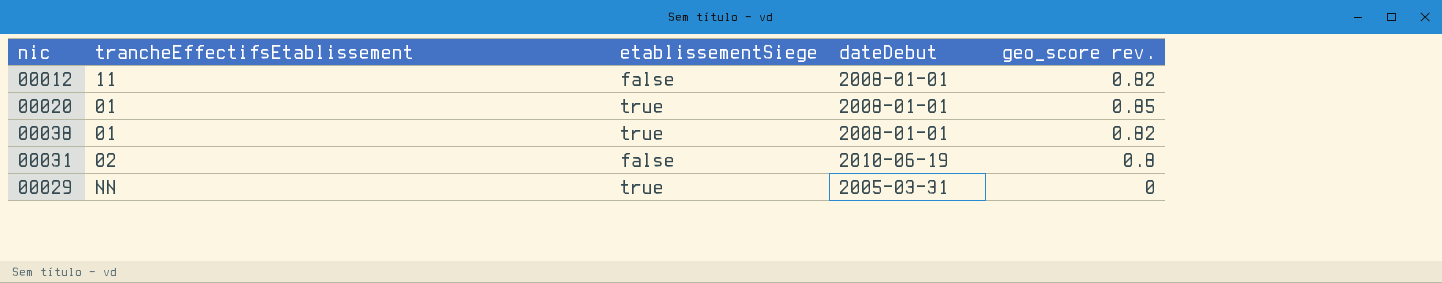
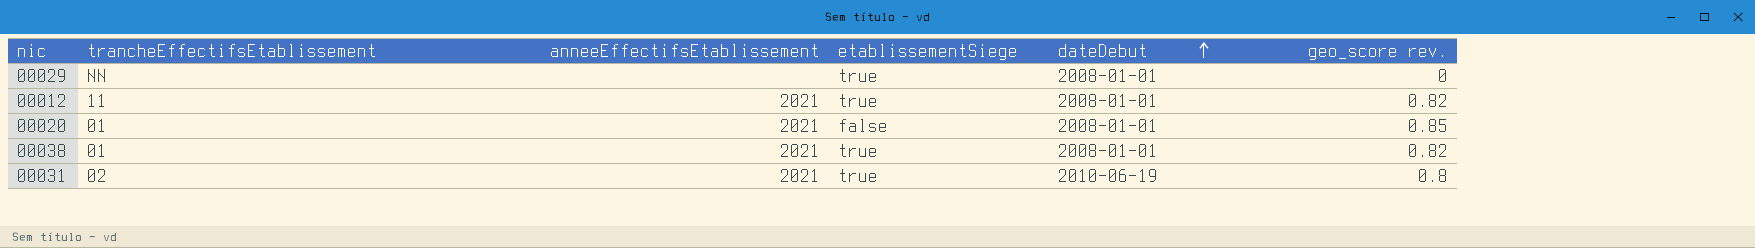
row order: none -> dateDebut ascending
column anneeEffectifsEtablissement | position: none -> 3
00029 | dateDebut: 2005-03-31 -> 2008-01-01
00012 | etablissementSiege: false -> true
00020 | etablissementSiege: true -> false
00031 | etablissementSiege: false -> true

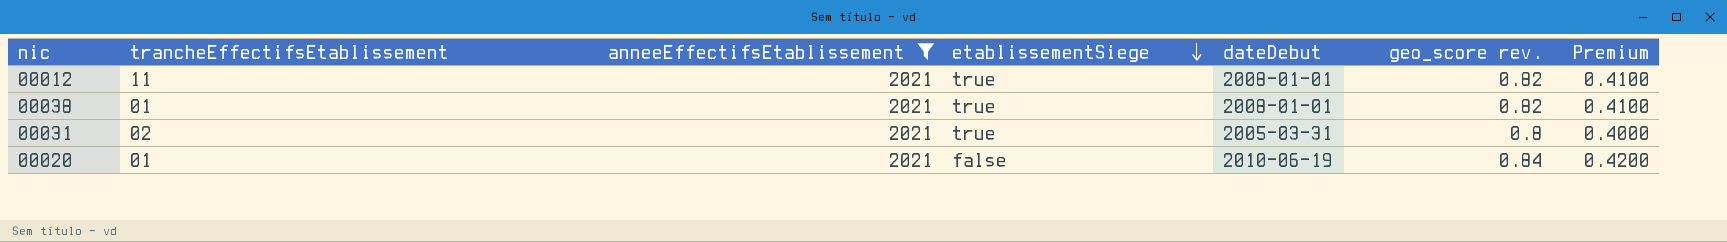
filter: none -> anneeEffectifsEtablissement = 2021
row order: dateDebut ascending -> etablissementSiege descending
column Premium | formula: none -> [geo_score rev.] * 0.5
00031 | dateDebut: 2010-06-19 -> 2005-03-31
00020 | dateDebut: 2008-01-01 -> 2010-06-19
00020 | geo_score rev.: 0.85 -> 0.84

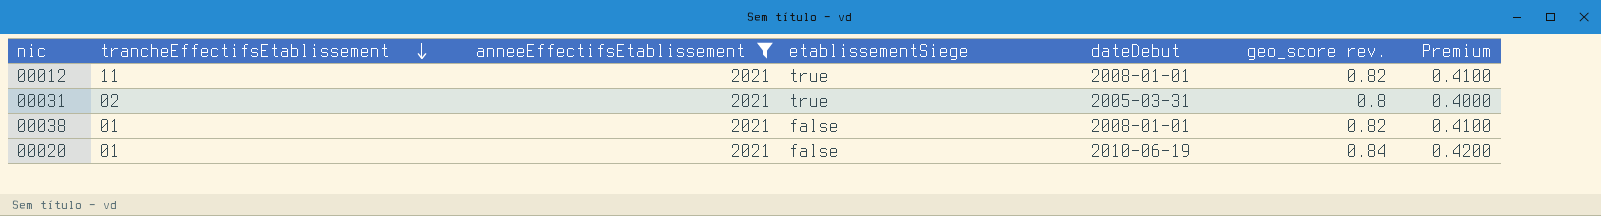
row order: etablissementSiege descending -> trancheEffectifsEtablissement descending
00038 | etablissementSiege: true -> false

